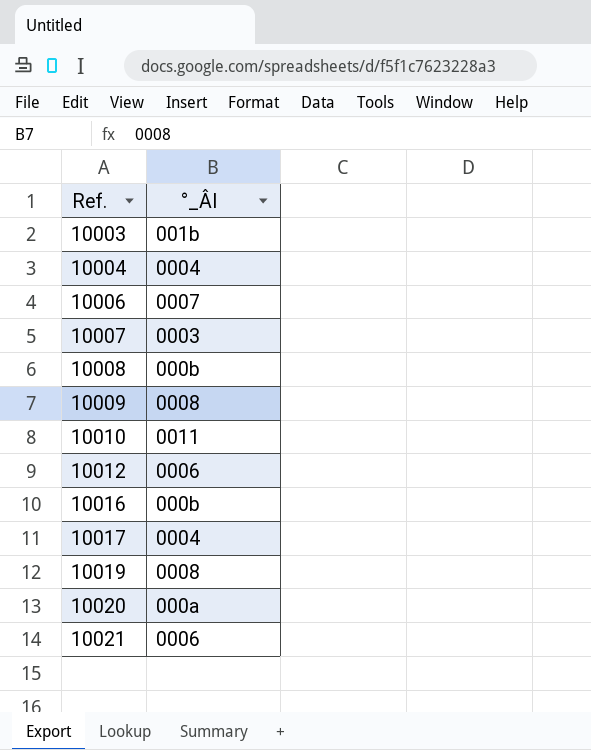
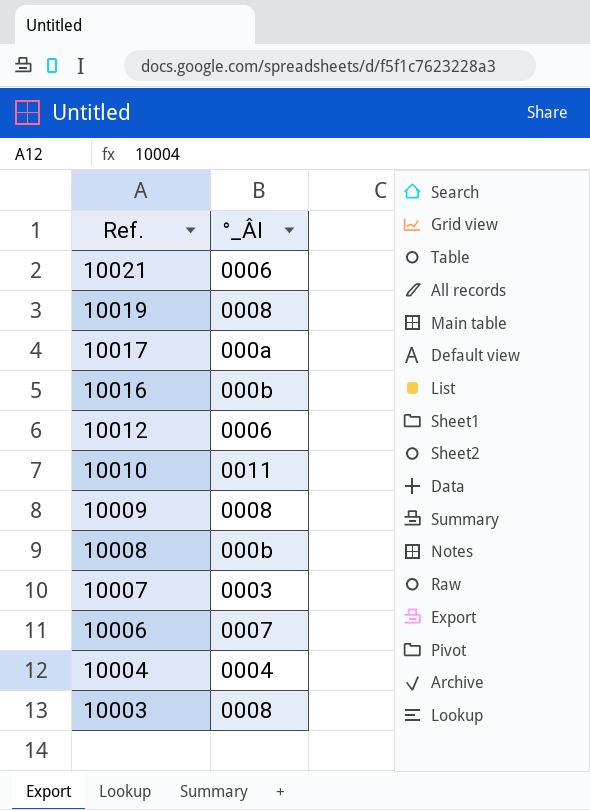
row order: Ref. ascending -> Ref. descending
row 10020: 000a -> none
10017 | °_ÂI: 0004 -> 000a
10003 | °_ÂI: 001b -> 0008

